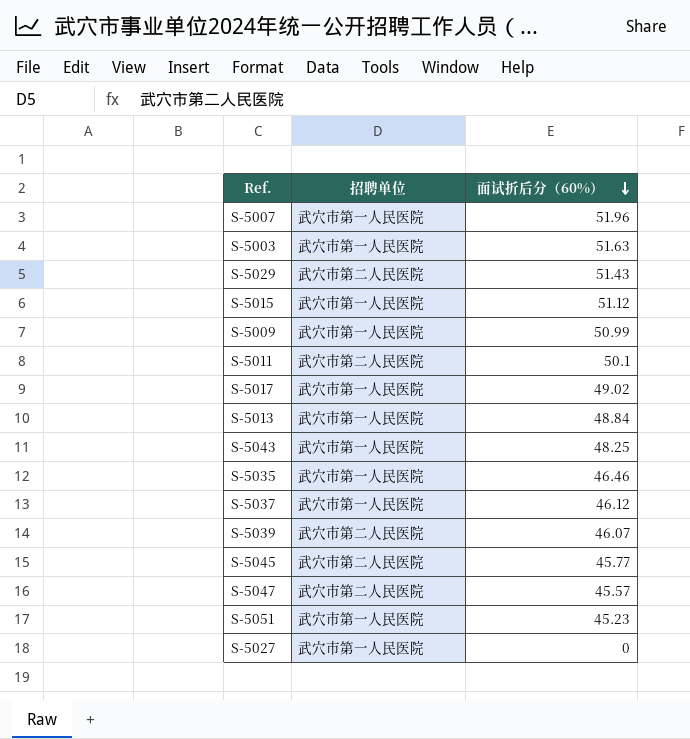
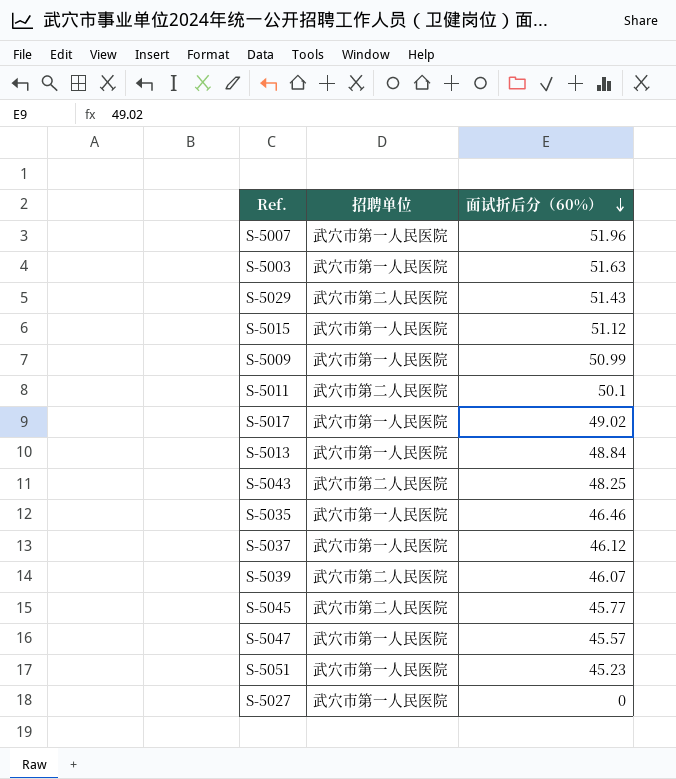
S-5043 | 招聘单位: 武穴市第一人民医院 -> 武穴市第二人民医院
S-5047 | 招聘单位: 武穴市第二人民医院 -> 武穴市第一人民医院

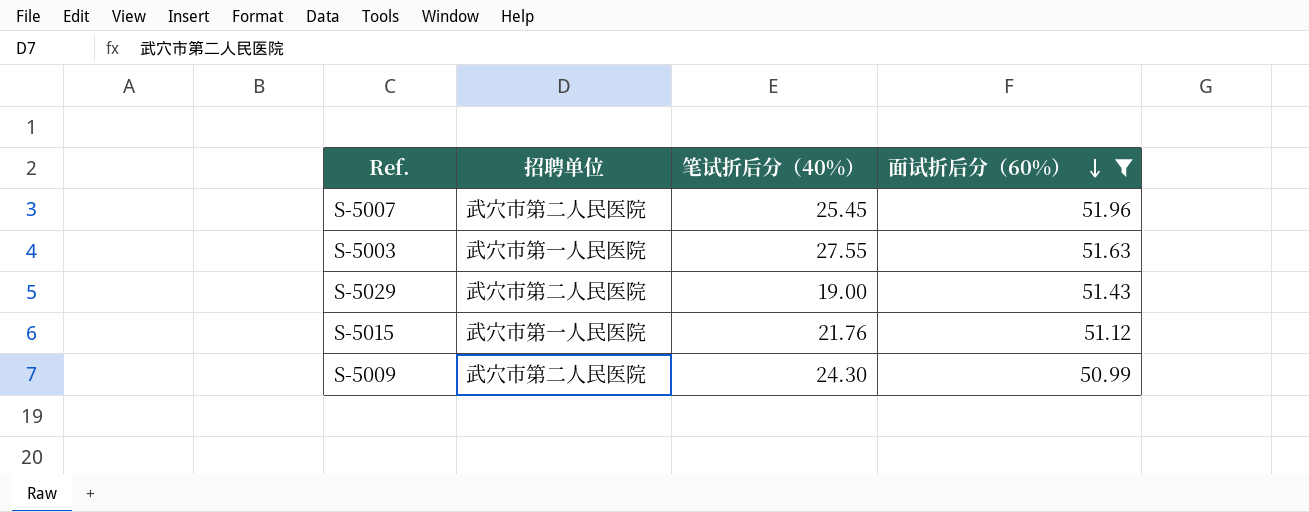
filter: none -> 面试折后分（60%） >= 50.99
column 笔试折后分（40%） | position: none -> 3
S-5007 | 招聘单位: 武穴市第一人民医院 -> 武穴市第二人民医院
S-5009 | 招聘单位: 武穴市第一人民医院 -> 武穴市第二人民医院

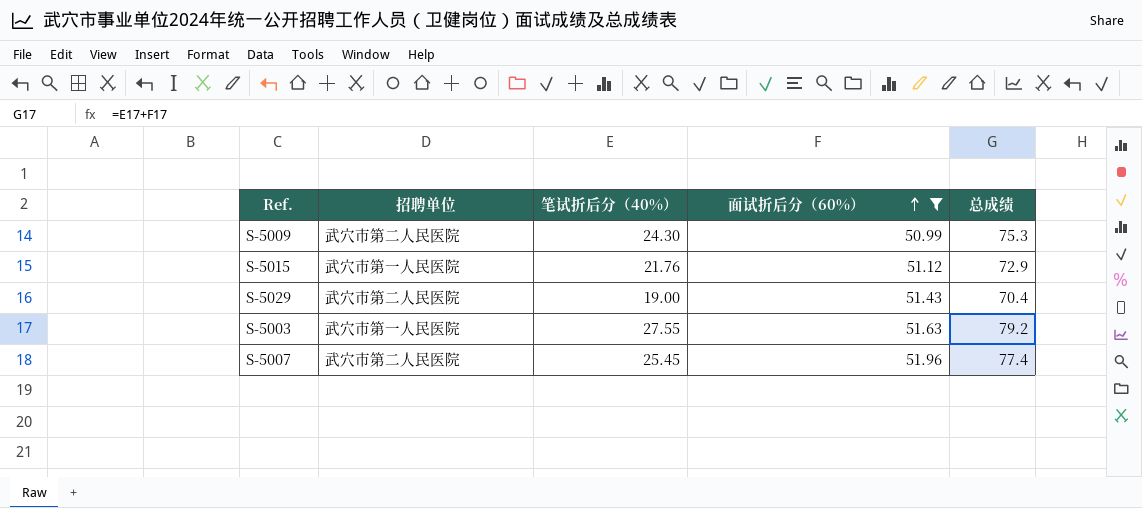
row order: 面试折后分（60%） descending -> 面试折后分（60%） ascending
column 总成绩 | formula: none -> [笔试折后分（40%）] + [面试折后分（60%）]

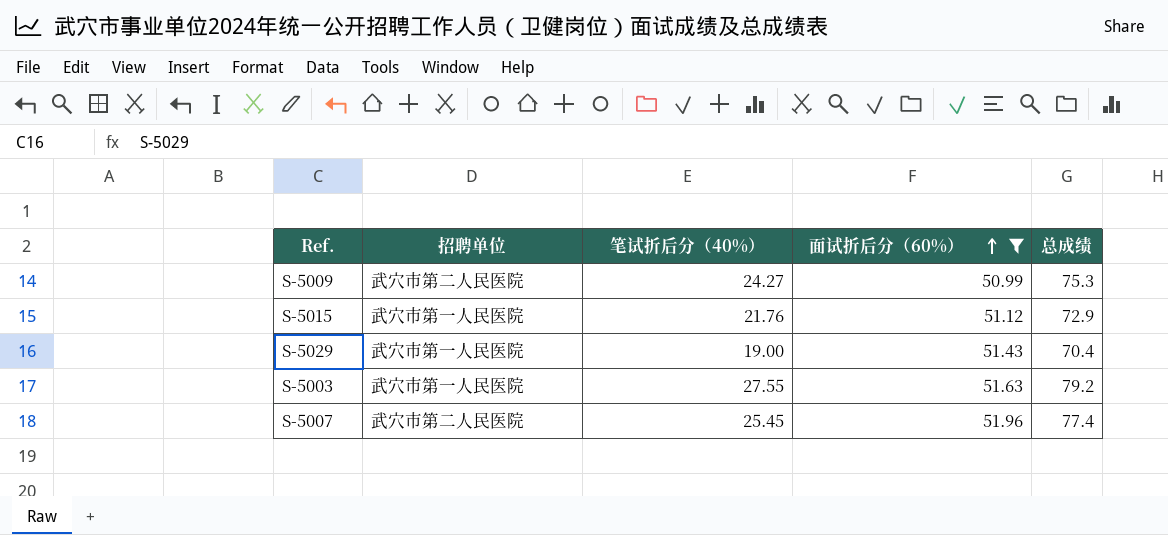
S-5009 | 笔试折后分（40%）: 24.30 -> 24.27
S-5029 | 招聘单位: 武穴市第二人民医院 -> 武穴市第一人民医院

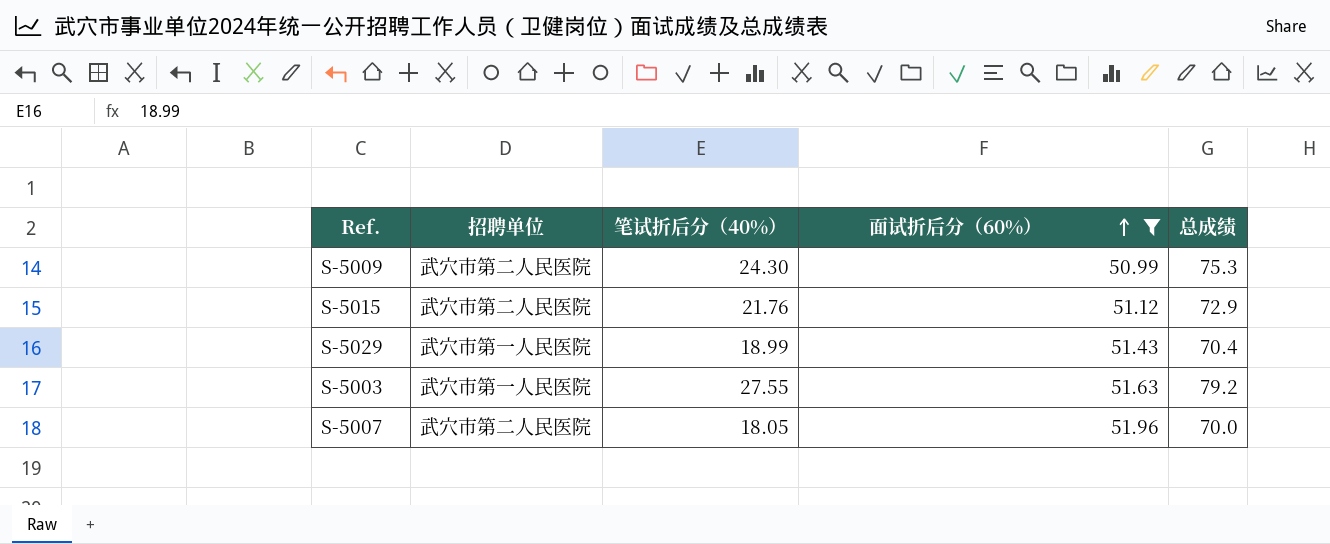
S-5009 | 笔试折后分（40%）: 24.27 -> 24.30
S-5015 | 招聘单位: 武穴市第一人民医院 -> 武穴市第二人民医院
S-5029 | 笔试折后分（40%）: 19.00 -> 18.99
S-5007 | 笔试折后分（40%）: 25.45 -> 18.05
S-5007 | 总成绩: 77.4 -> 70.0

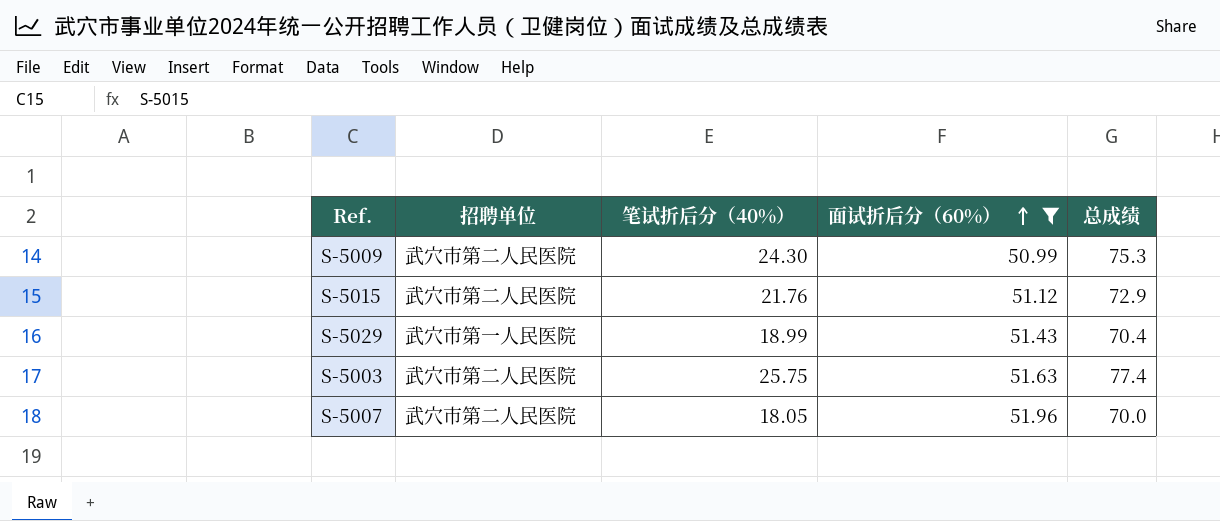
S-5003 | 招聘单位: 武穴市第一人民医院 -> 武穴市第二人民医院
S-5003 | 笔试折后分（40%）: 27.55 -> 25.75
S-5003 | 总成绩: 79.2 -> 77.4

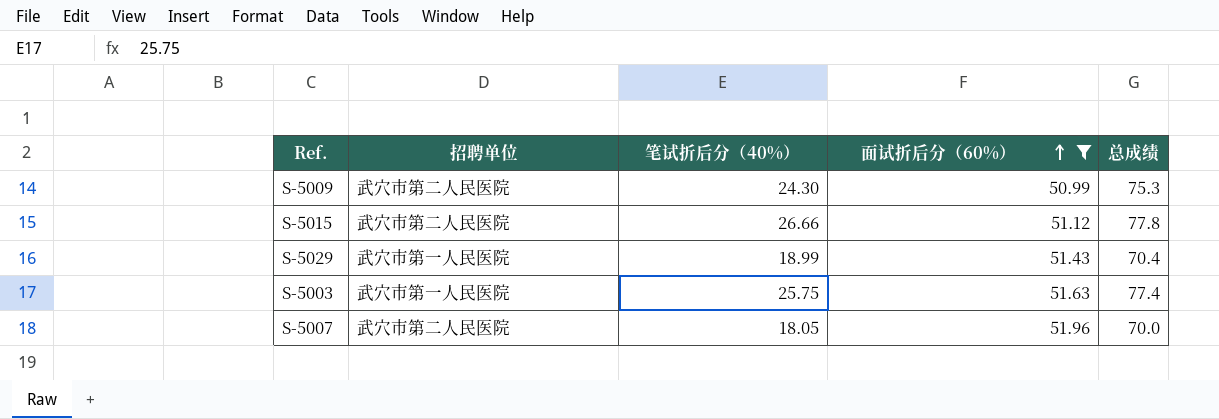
S-5015 | 笔试折后分（40%）: 21.76 -> 26.66
S-5015 | 总成绩: 72.9 -> 77.8
S-5003 | 招聘单位: 武穴市第二人民医院 -> 武穴市第一人民医院

